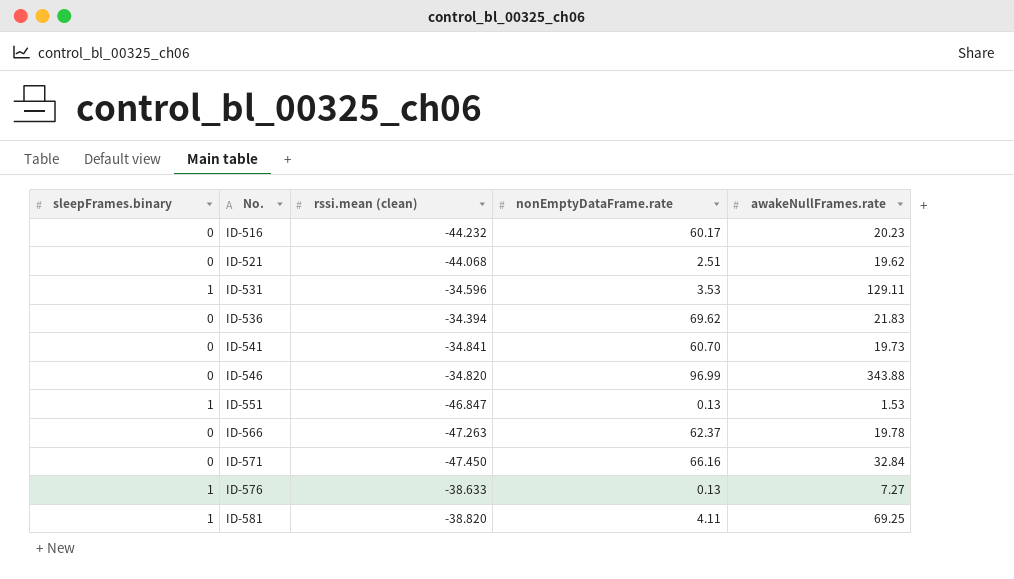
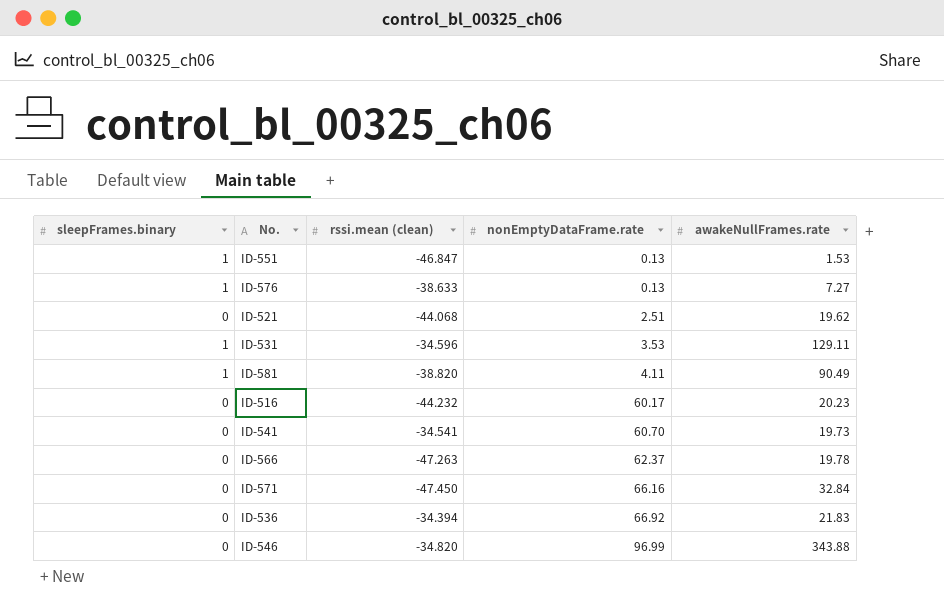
row order: No. ascending -> nonEmptyDataFrame.rate ascending
ID-581 | awakeNullFrames.rate: 69.25 -> 90.49
ID-541 | rssi.mean (clean): -34.841 -> -34.541
ID-536 | nonEmptyDataFrame.rate: 69.62 -> 66.92

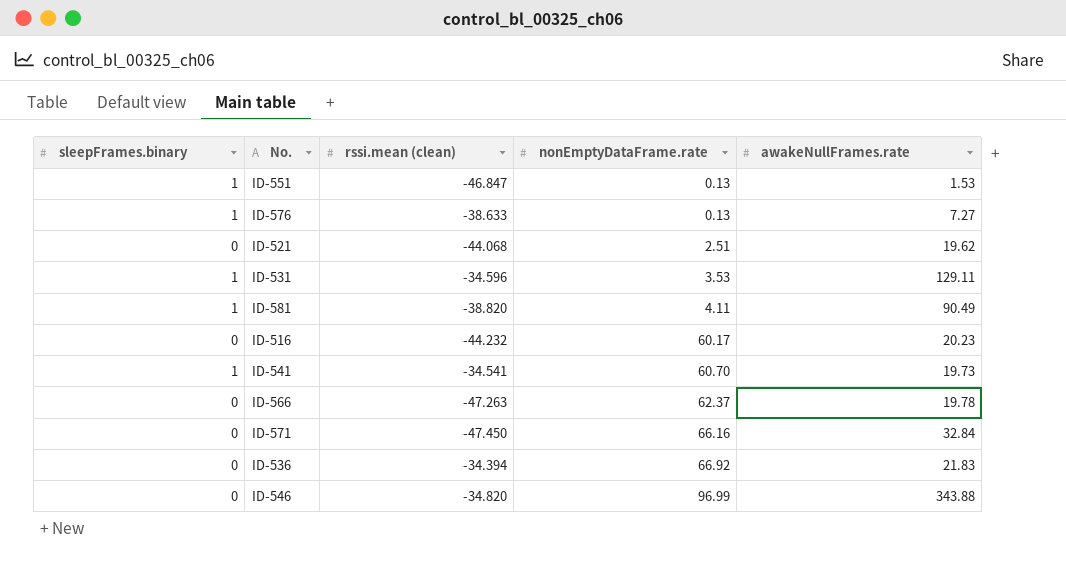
ID-541 | sleepFrames.binary: 0 -> 1

